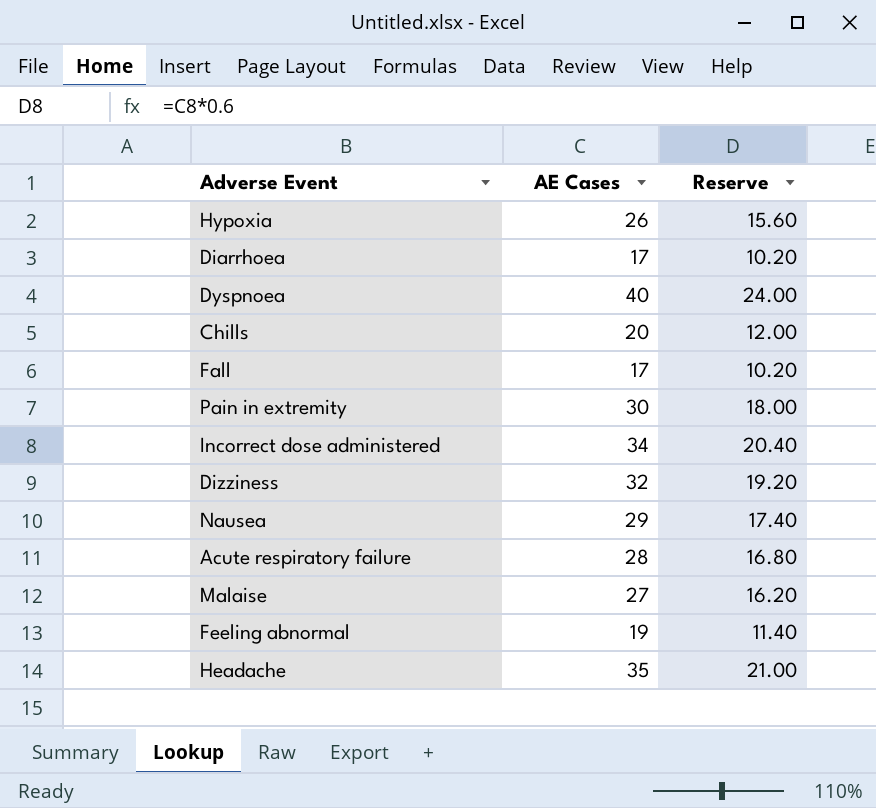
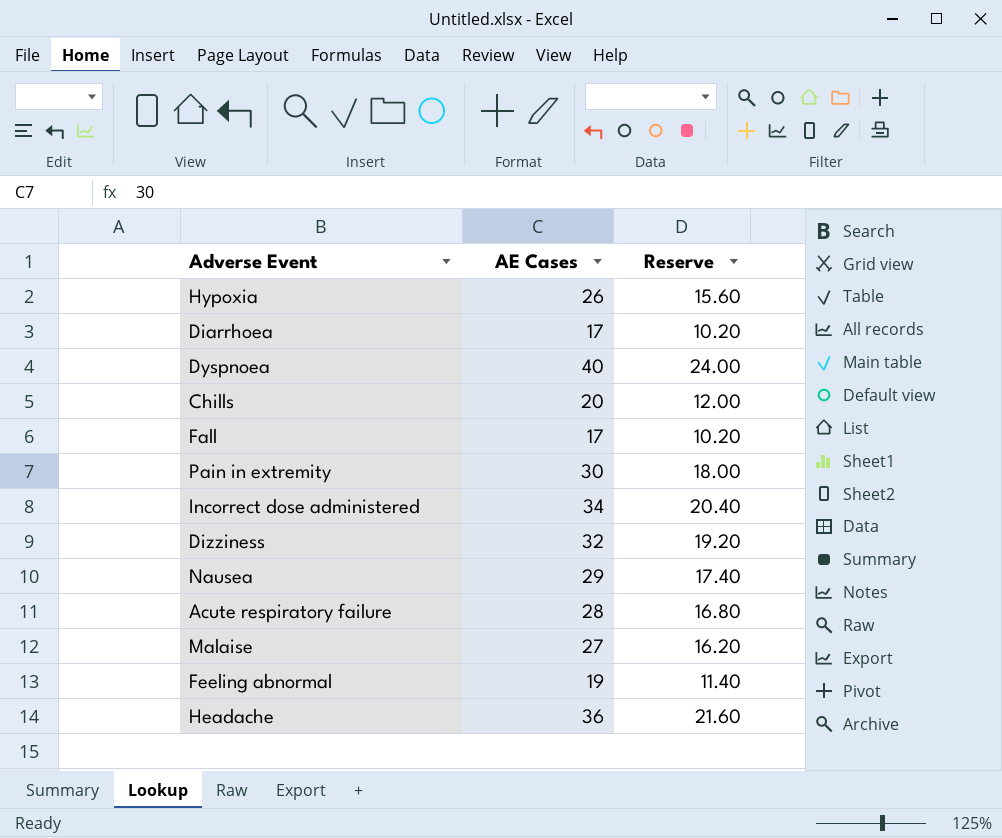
Headache | AE Cases: 35 -> 36
Headache | Reserve: 21.00 -> 21.60

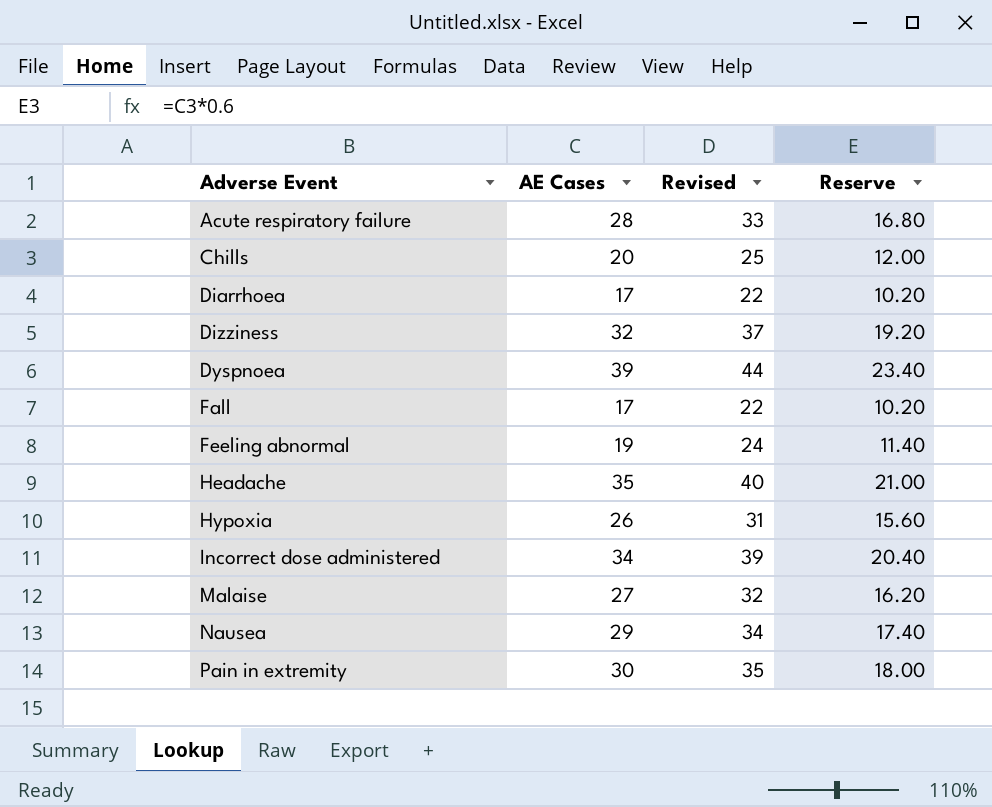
row order: none -> Adverse Event ascending
column Revised | formula: none -> [AE Cases] + 5
Dyspnoea | AE Cases: 40 -> 39
Dyspnoea | Reserve: 24.00 -> 23.40
Headache | AE Cases: 36 -> 35
Headache | Reserve: 21.60 -> 21.00

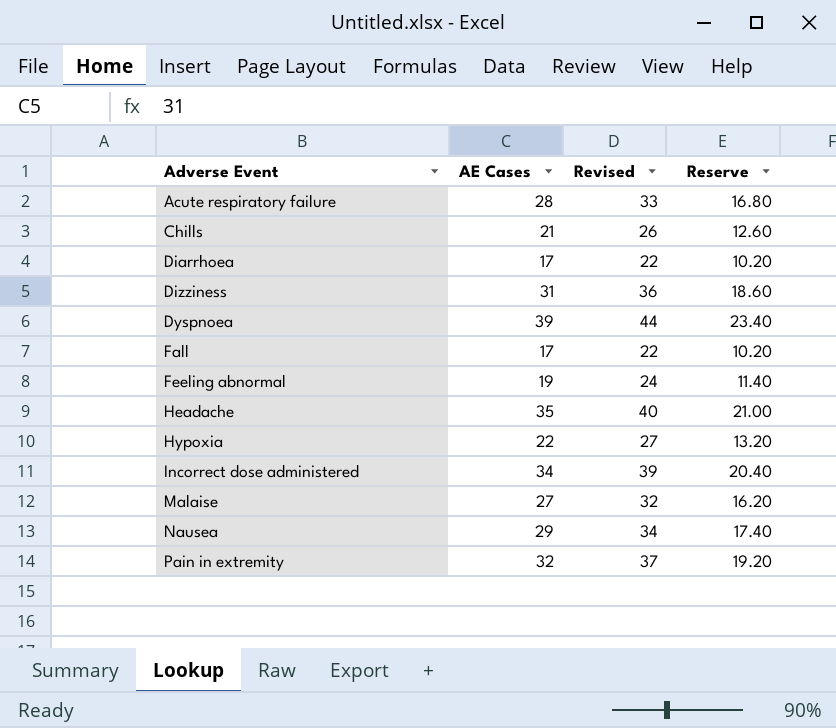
Chills | AE Cases: 20 -> 21
Chills | Revised: 25 -> 26
Chills | Reserve: 12.00 -> 12.60
Dizziness | AE Cases: 32 -> 31
Dizziness | Revised: 37 -> 36
Dizziness | Reserve: 19.20 -> 18.60
Hypoxia | AE Cases: 26 -> 22
Hypoxia | Revised: 31 -> 27
Hypoxia | Reserve: 15.60 -> 13.20
Pain in extremity | AE Cases: 30 -> 32
Pain in extremity | Revised: 35 -> 37
Pain in extremity | Reserve: 18.00 -> 19.20

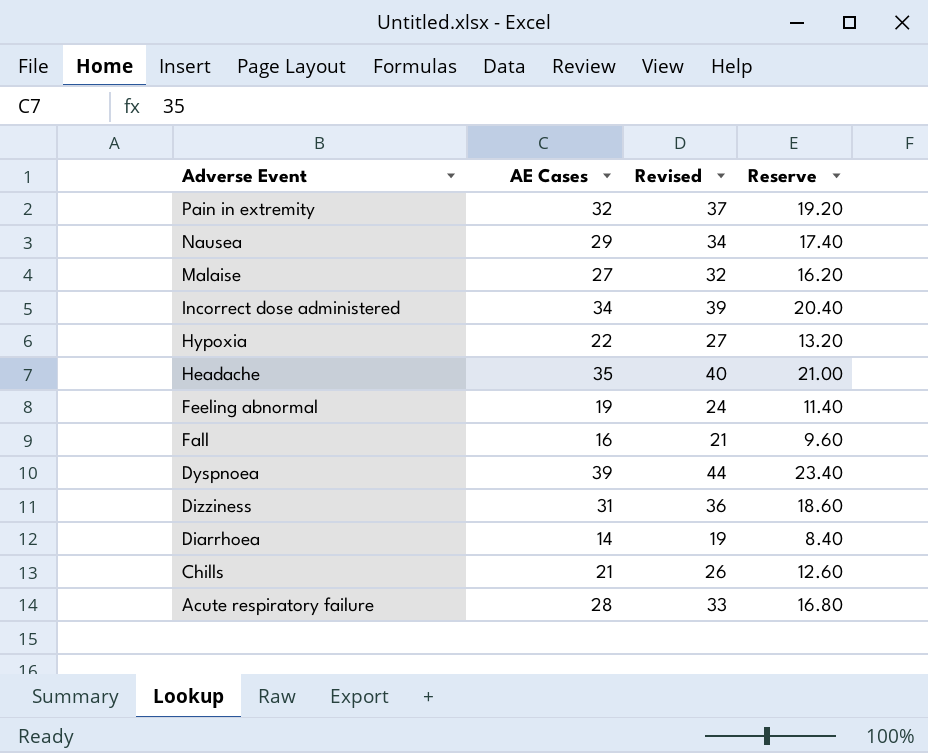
row order: Adverse Event ascending -> Adverse Event descending
Fall | AE Cases: 17 -> 16
Fall | Revised: 22 -> 21
Fall | Reserve: 10.20 -> 9.60
Diarrhoea | AE Cases: 17 -> 14
Diarrhoea | Revised: 22 -> 19
Diarrhoea | Reserve: 10.20 -> 8.40

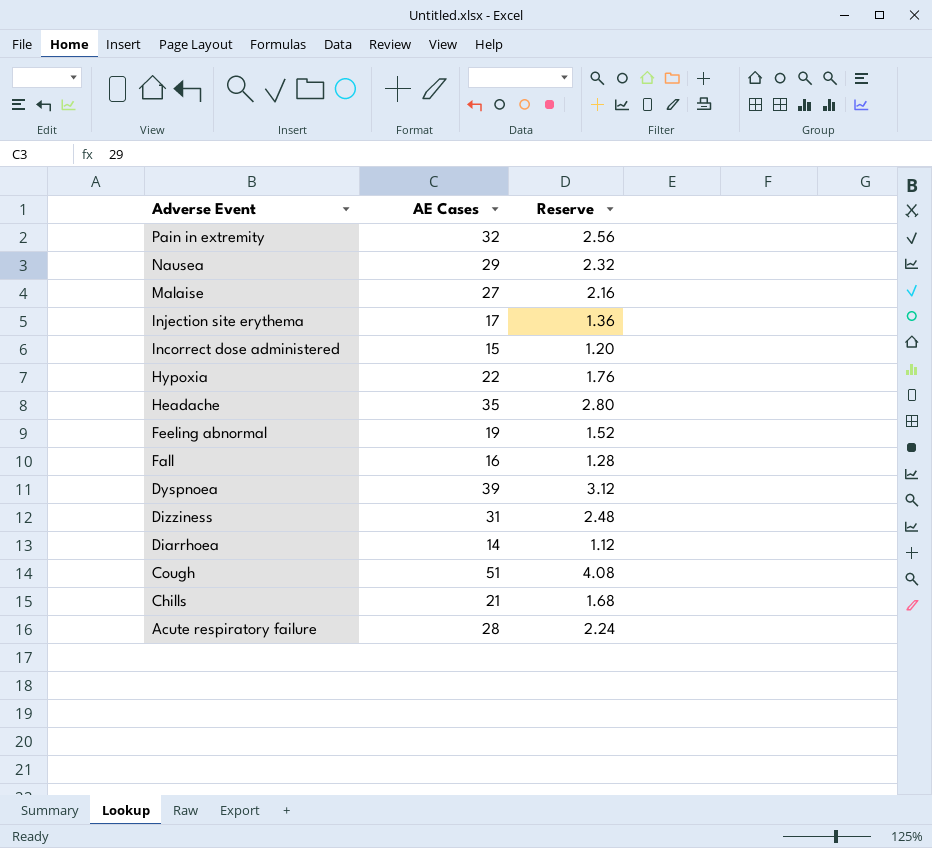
column Revised | formula: [AE Cases] + 5 -> none
column Reserve | formula: [AE Cases] * 0.6 -> [AE Cases] * 0.08
row Injection site erythema: none -> 17 | 1.36
Incorrect dose administered | AE Cases: 34 -> 15
row Cough: none -> 51 | 4.08

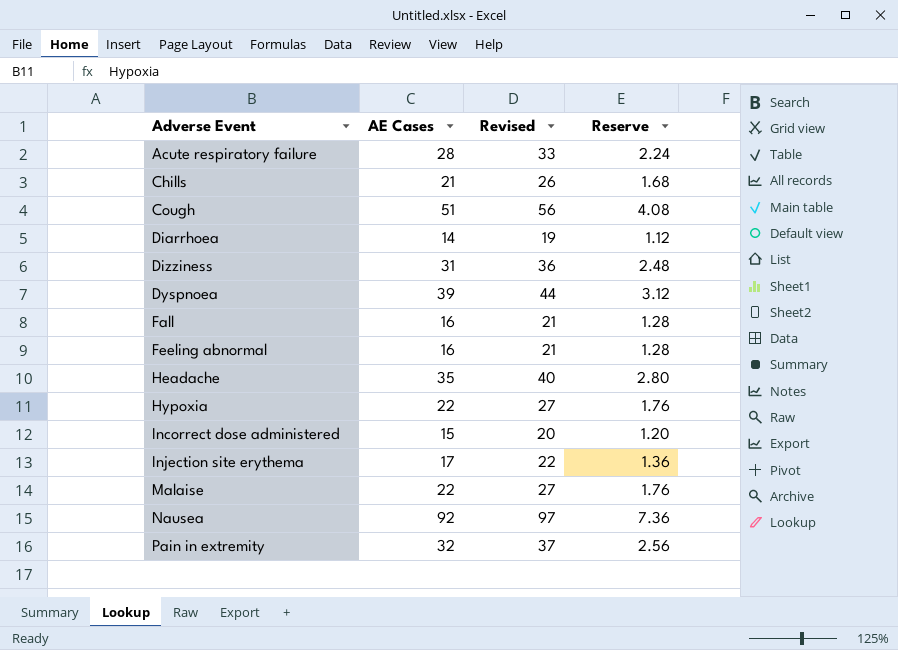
row order: Adverse Event descending -> Adverse Event ascending
column Revised | formula: none -> [AE Cases] + 5
Feeling abnormal | AE Cases: 19 -> 16
Feeling abnormal | Reserve: 1.52 -> 1.28
Malaise | AE Cases: 27 -> 22
Malaise | Reserve: 2.16 -> 1.76
Nausea | AE Cases: 29 -> 92
Nausea | Reserve: 2.32 -> 7.36

